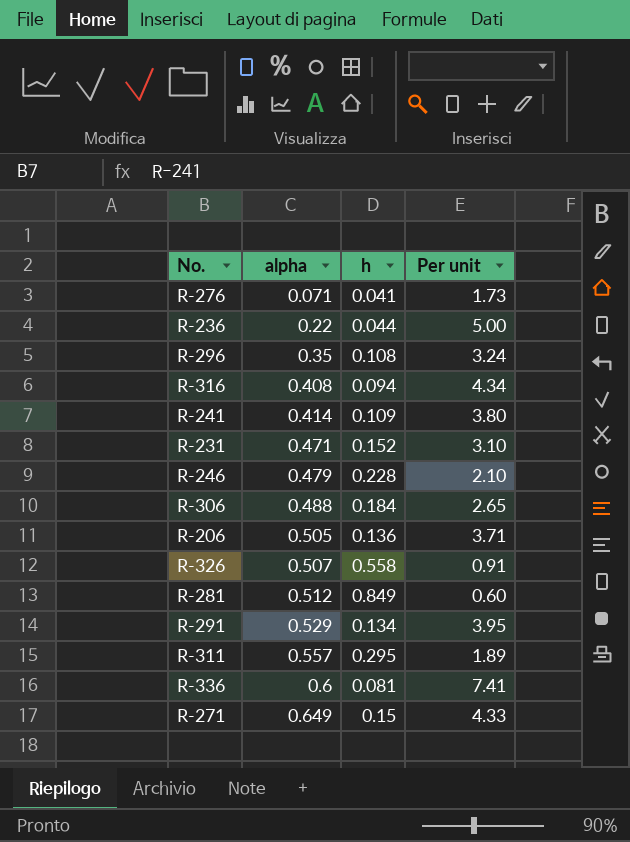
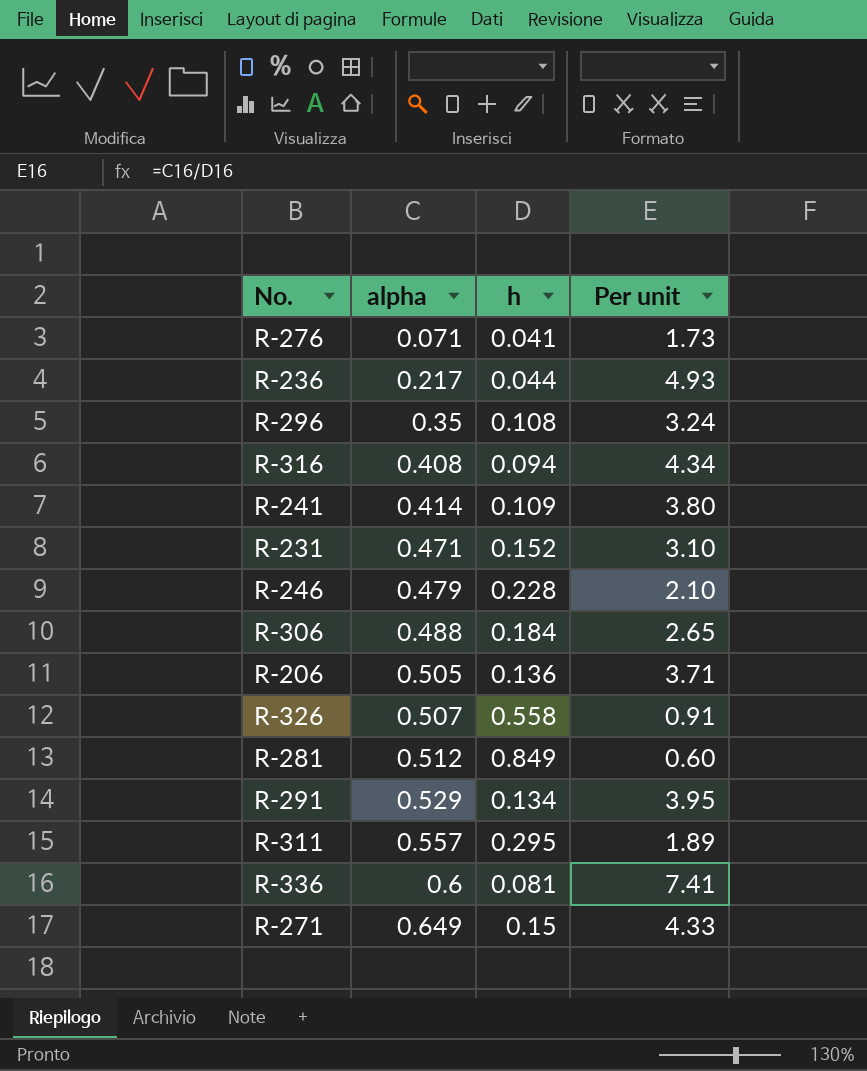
R-236 | alpha: 0.22 -> 0.217
R-236 | Per unit: 5.00 -> 4.93

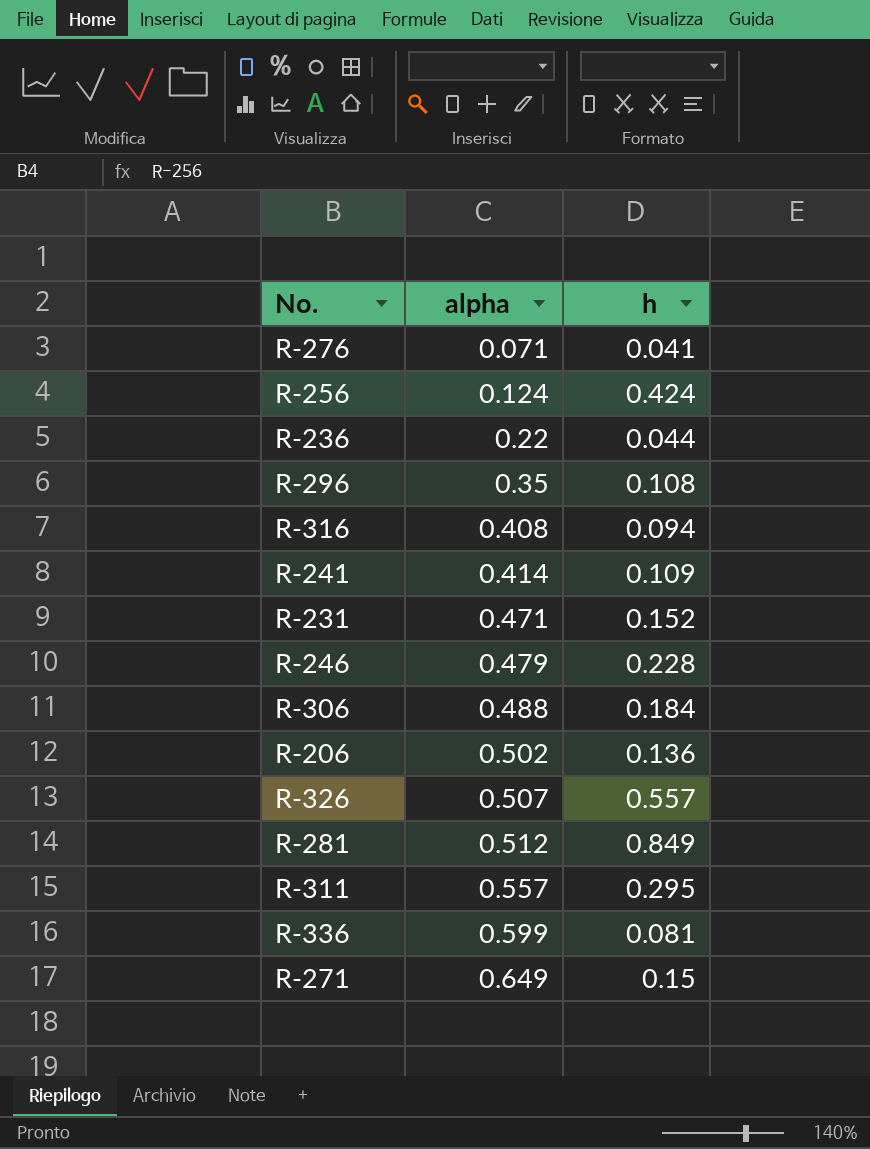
column Per unit | formula: [alpha] / [h] -> none
row R-291: 0.529 | 0.134 | 3.95 -> none
row R-256: none -> 0.124 | 0.424
R-236 | alpha: 0.217 -> 0.22
R-206 | alpha: 0.505 -> 0.502
R-326 | h: 0.558 -> 0.557
R-336 | alpha: 0.6 -> 0.599

